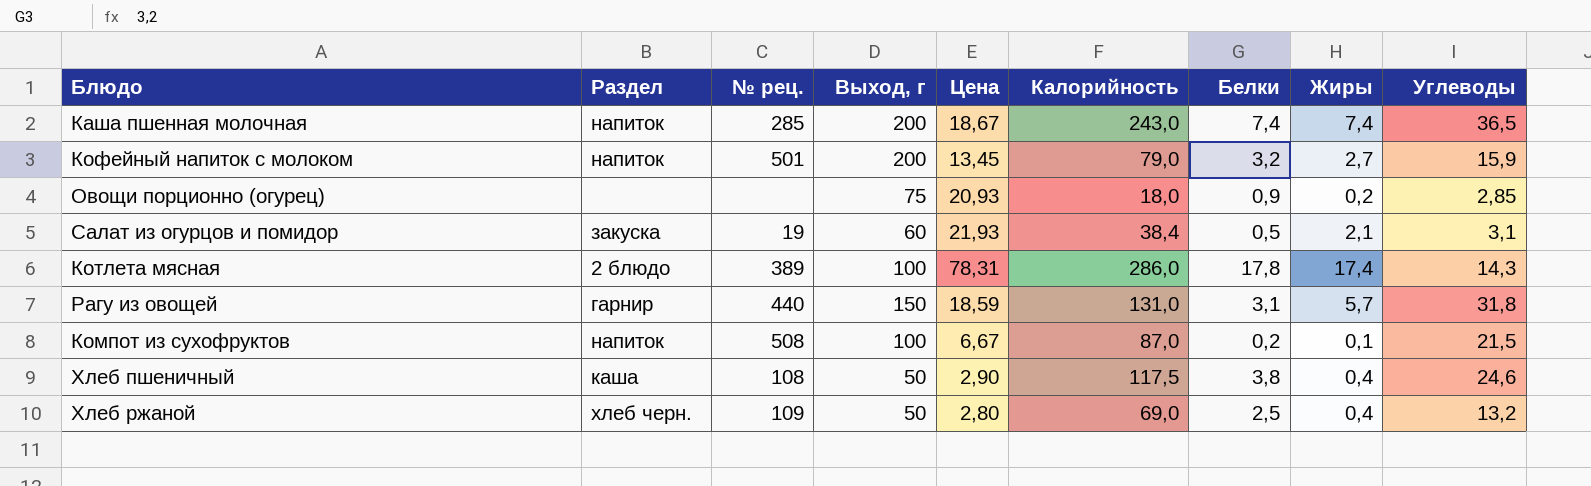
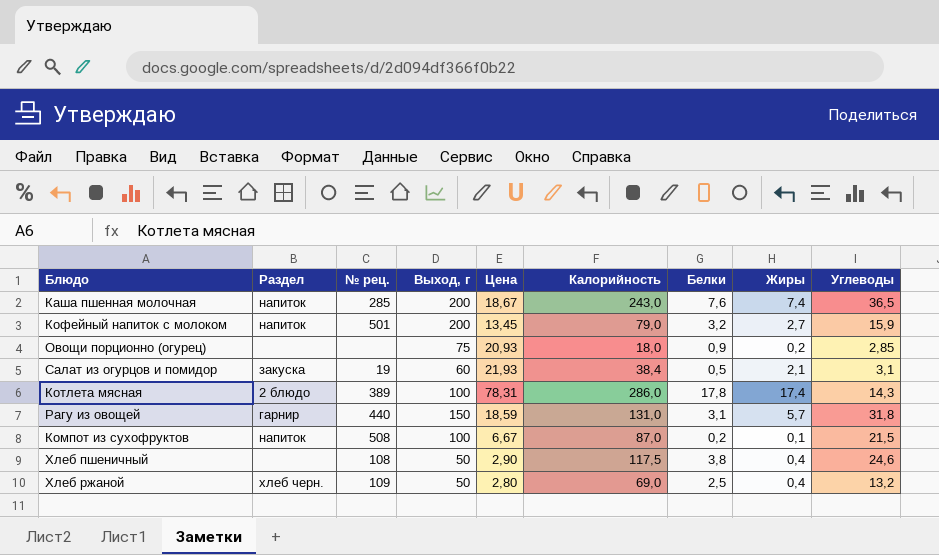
Каша пшенная молочная | Белки: 7,4 -> 7,6
Хлеб пшеничный | Раздел: каша -> none

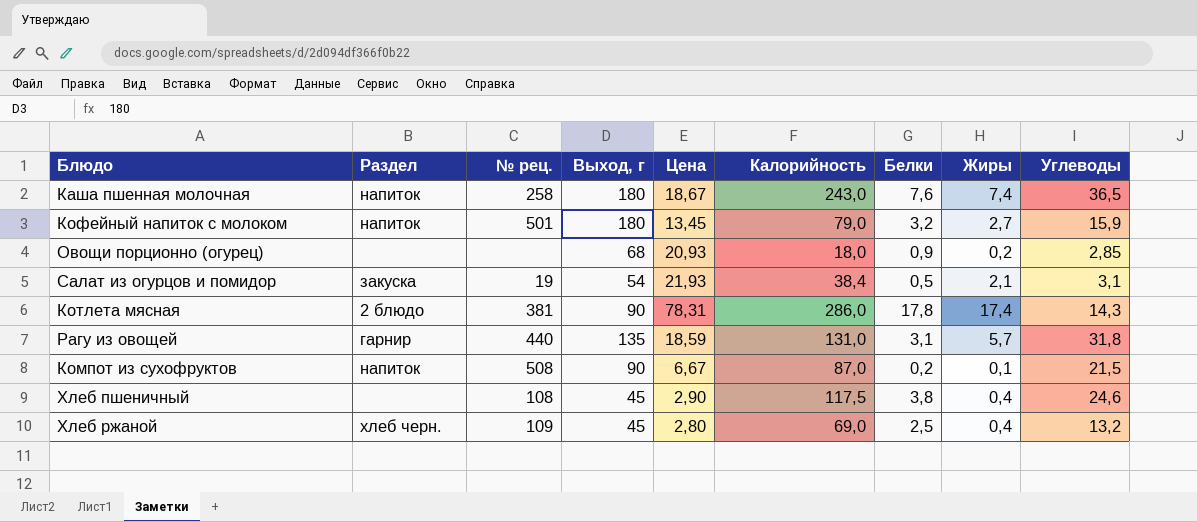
Каша пшенная молочная | № рец.: 285 -> 258
Каша пшенная молочная | Выход, г: 200 -> 180
Кофейный напиток с молоком | Выход, г: 200 -> 180
Овощи порционно (огурец) | Выход, г: 75 -> 68
Салат из огурцов и помидор | Выход, г: 60 -> 54
Котлета мясная | № рец.: 389 -> 381
Котлета мясная | Выход, г: 100 -> 90
Рагу из овощей | Выход, г: 150 -> 135
Компот из сухофруктов | Выход, г: 100 -> 90
Хлеб пшеничный | Выход, г: 50 -> 45
Хлеб ржаной | Выход, г: 50 -> 45

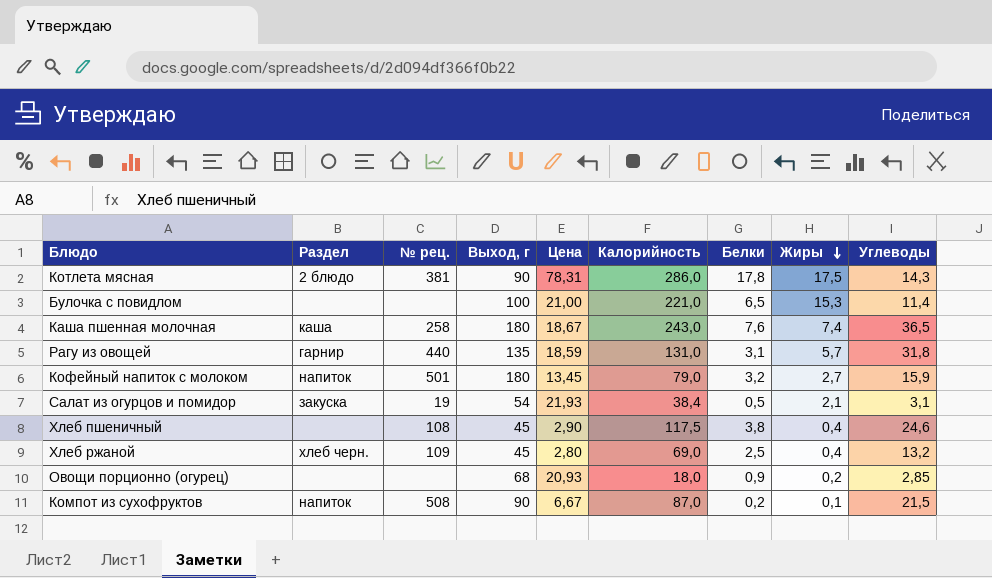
row order: none -> Жиры descending
Котлета мясная | Жиры: 17,4 -> 17,5
row Булочка с повидлом: none -> none | none | 100 | 21,00 | 221,0 | 6,5 | 15,3 | 11,4
Каша пшенная молочная | Раздел: напиток -> каша

